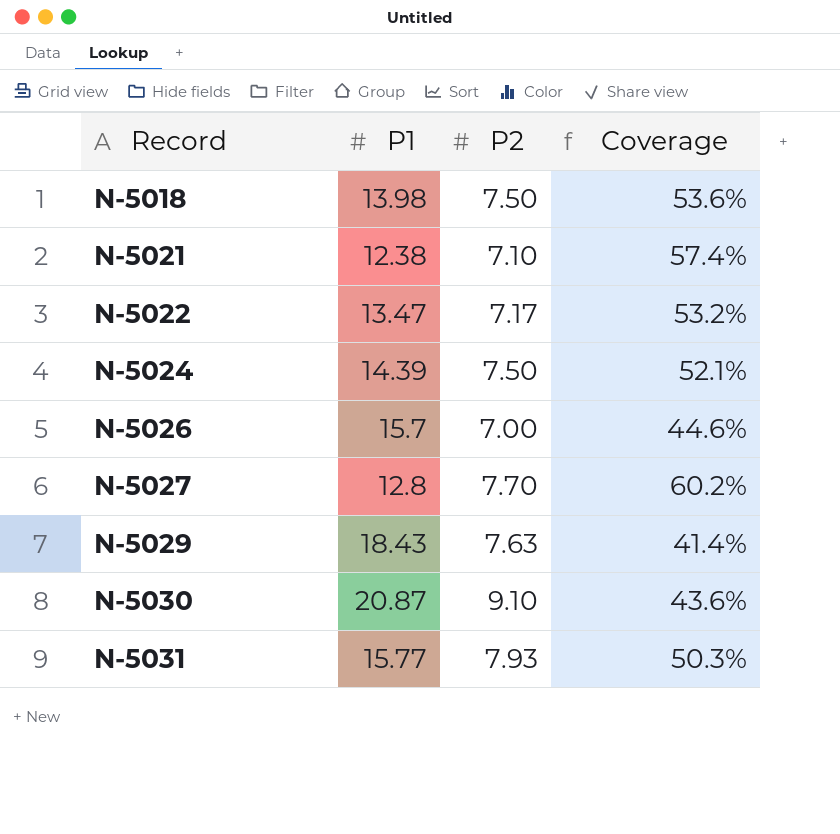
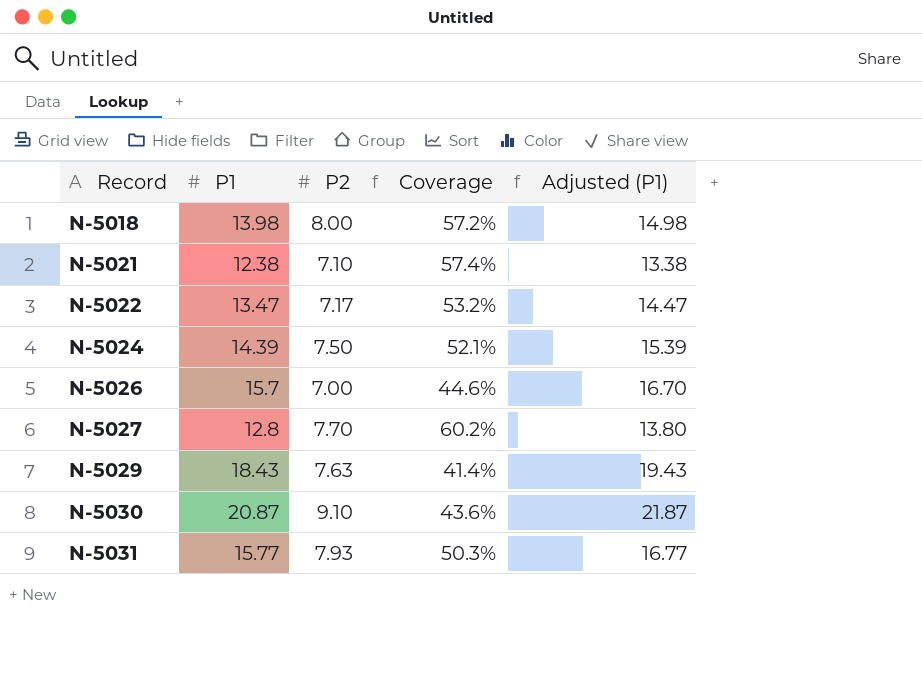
column Adjusted (P1) | formula: none -> [P1] + 1
N-5018 | P2: 7.50 -> 8.00
N-5018 | Coverage: 53.6% -> 57.2%

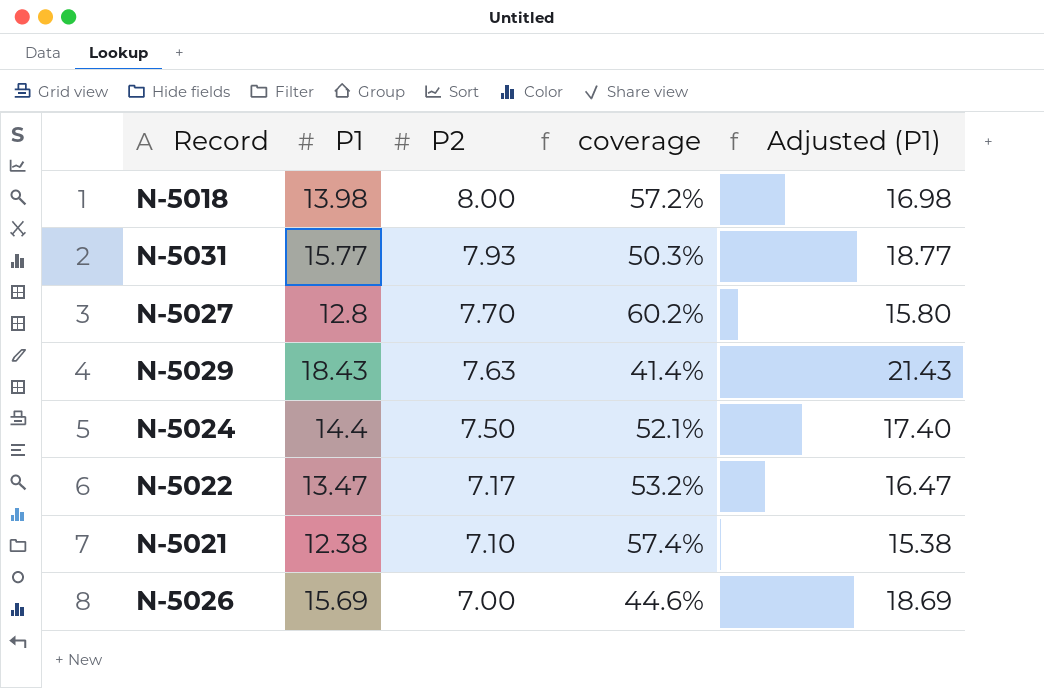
row order: Record ascending -> P2 descending
column name: Coverage -> coverage
column Adjusted (P1) | formula: [P1] + 1 -> [P1] + 3
row N-5030: 20.87 | 9.10 | 43.6% | 21.87 -> none
N-5024 | P1: 14.39 -> 14.4
N-5026 | P1: 15.7 -> 15.69

